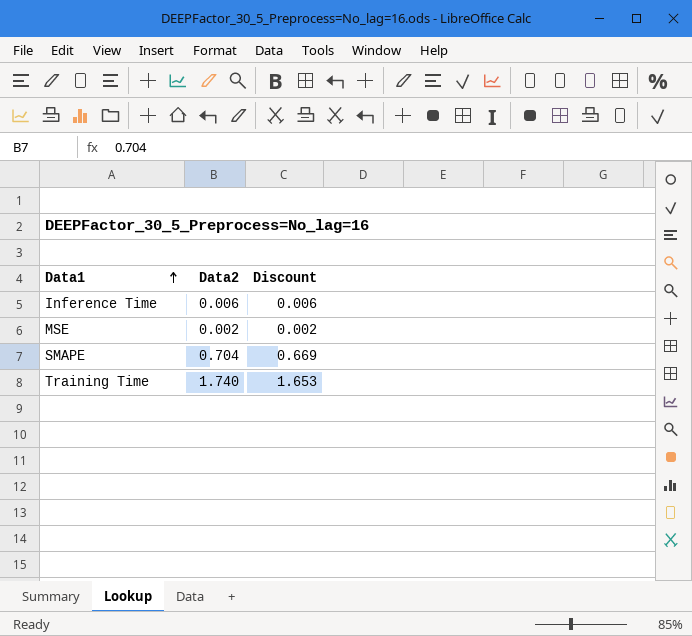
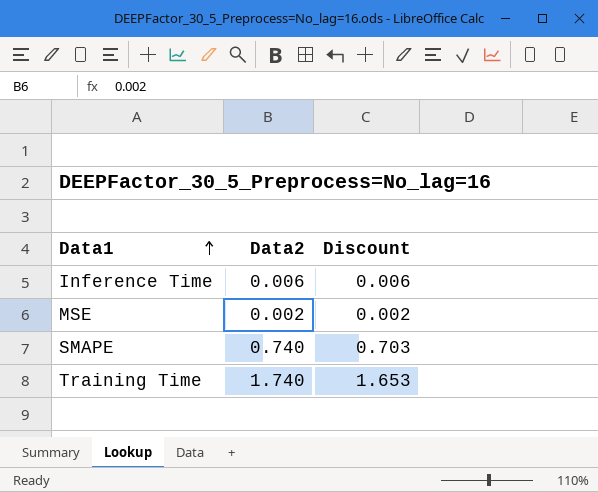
SMAPE | Data2: 0.704 -> 0.740
SMAPE | Discount: 0.669 -> 0.703

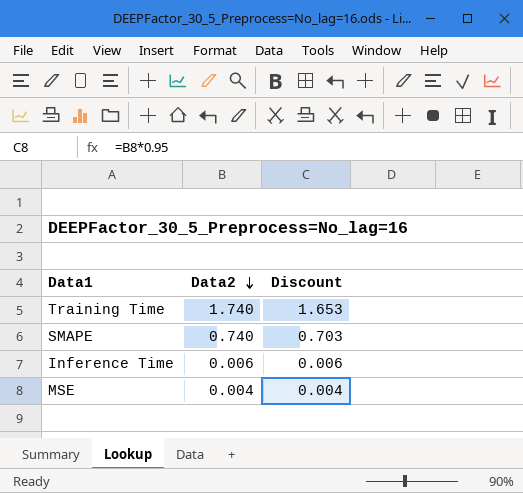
row order: Data1 ascending -> Data2 descending
MSE | Data2: 0.002 -> 0.004
MSE | Discount: 0.002 -> 0.004

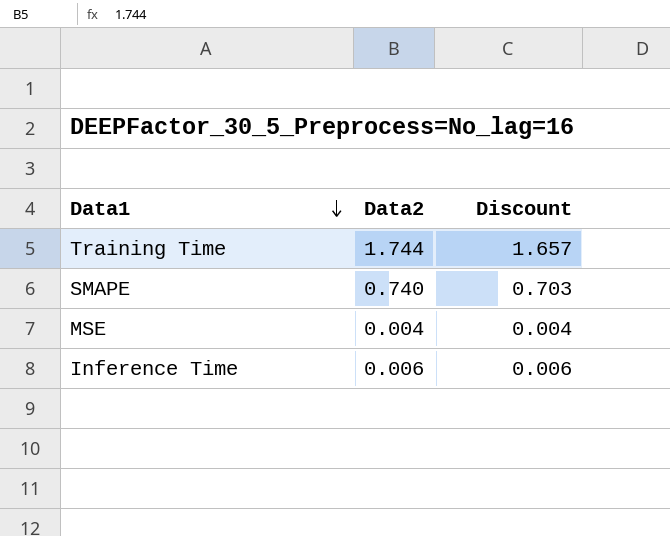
row order: Data2 descending -> Data1 descending
Training Time | Data2: 1.740 -> 1.744
Training Time | Discount: 1.653 -> 1.657

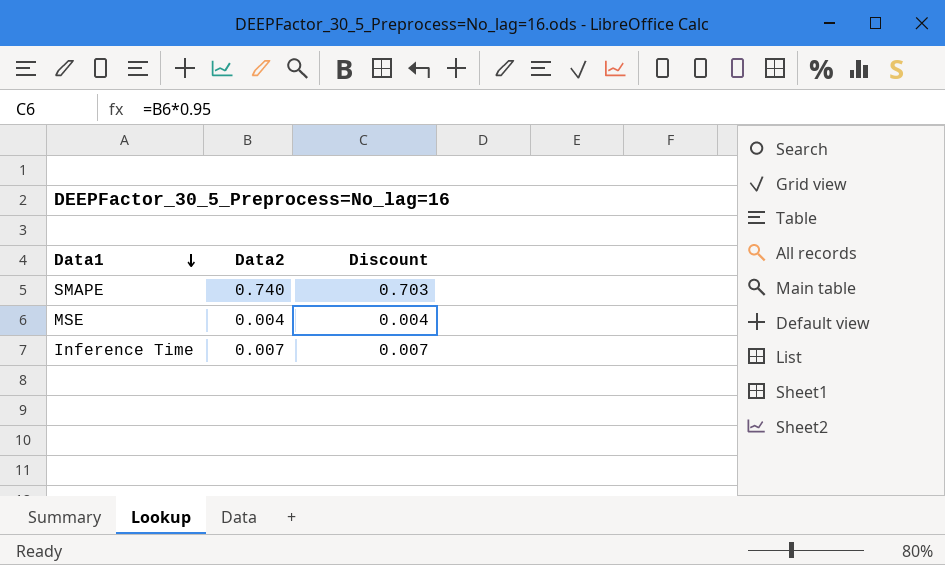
row Training Time: 1.744 | 1.657 -> none
Inference Time | Data2: 0.006 -> 0.007
Inference Time | Discount: 0.006 -> 0.007

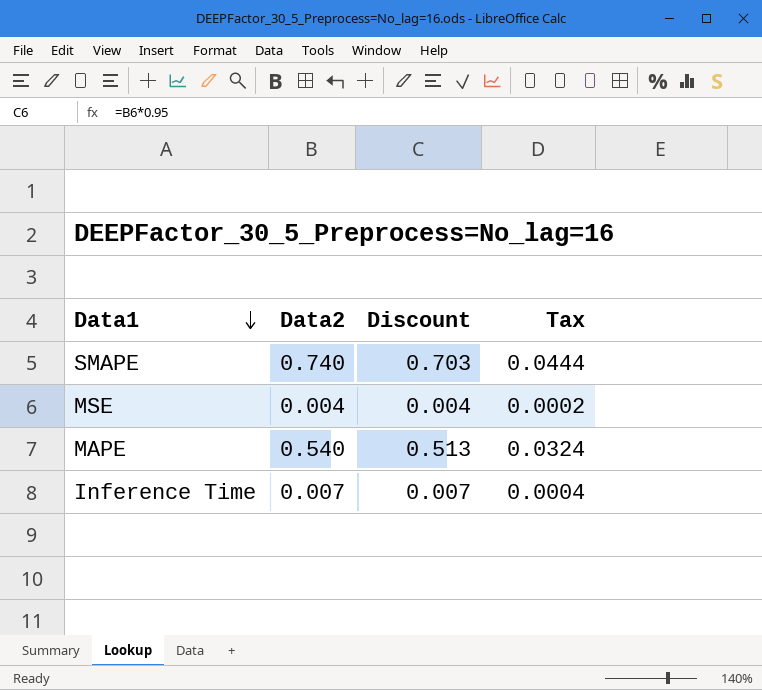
column Tax | formula: none -> [Data2] * 0.06
row MAPE: none -> 0.540 | 0.513 | 0.0324

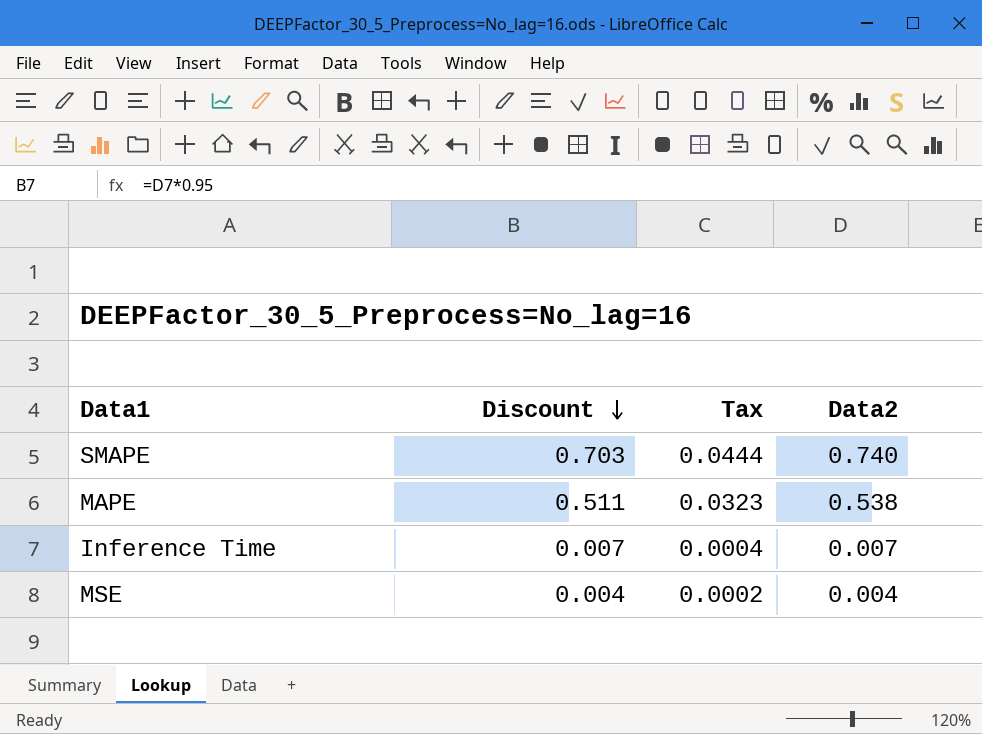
row order: Data1 descending -> Discount descending
column Data2 | position: 2 -> 4
MAPE | Discount: 0.513 -> 0.511
MAPE | Tax: 0.0324 -> 0.0323
MAPE | Data2: 0.540 -> 0.538

